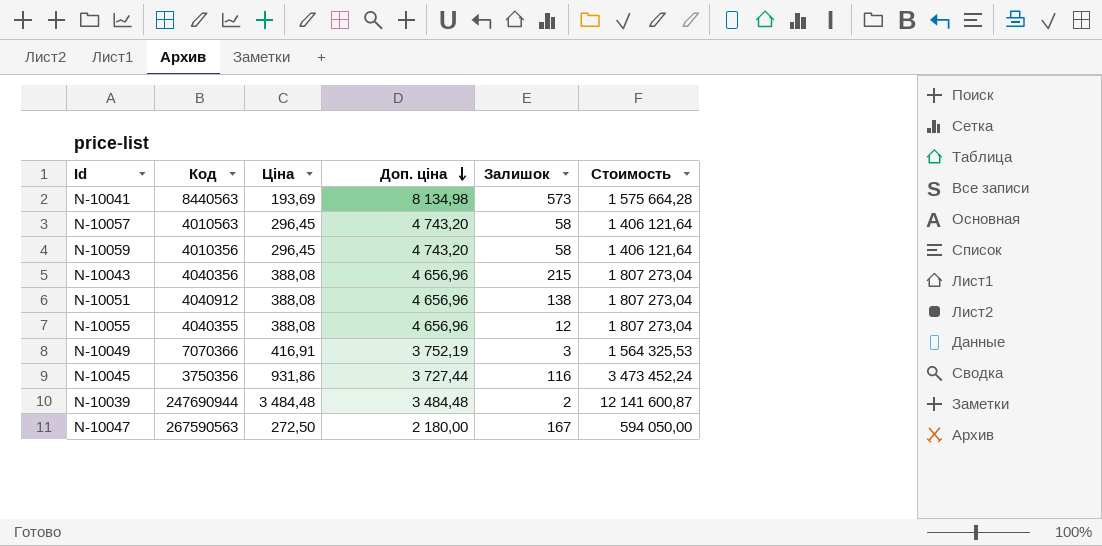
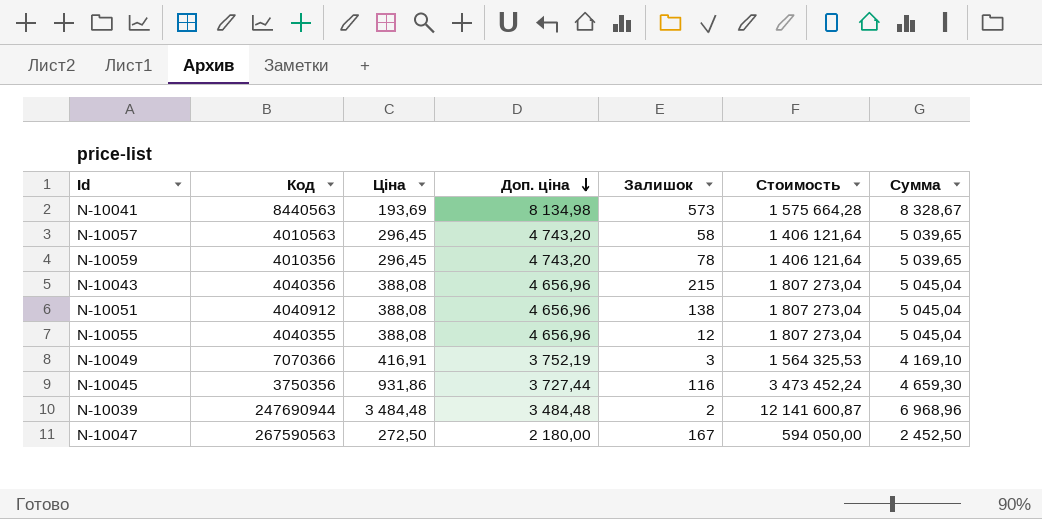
column Сумма | formula: none -> [Ціна] + [Доп. ціна]
N-10059 | Залишок: 58 -> 78

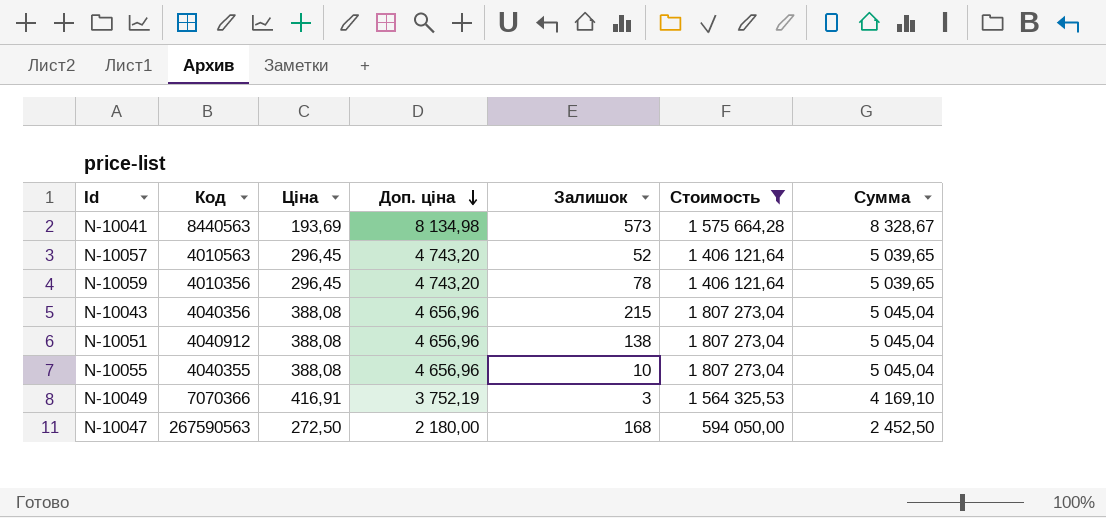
filter: none -> Стоимость <= 1 807 273,04
N-10057 | Залишок: 58 -> 52
N-10055 | Залишок: 12 -> 10
N-10047 | Залишок: 167 -> 168

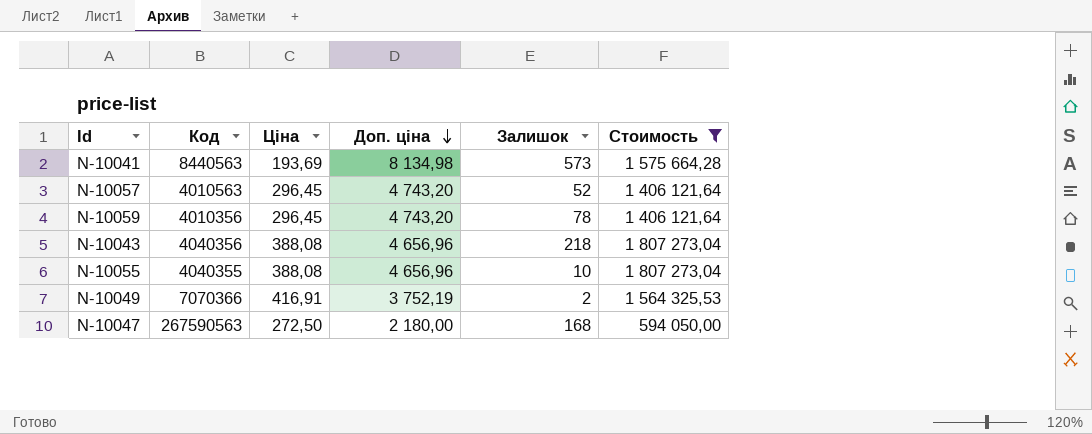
column Сумма | formula: [Ціна] + [Доп. ціна] -> none
row N-10051: 4040912 | 388,08 | 4 656,96 | 138 | 1 807 273,04 | 5 045,04 -> none
N-10043 | Залишок: 215 -> 218
N-10049 | Залишок: 3 -> 2

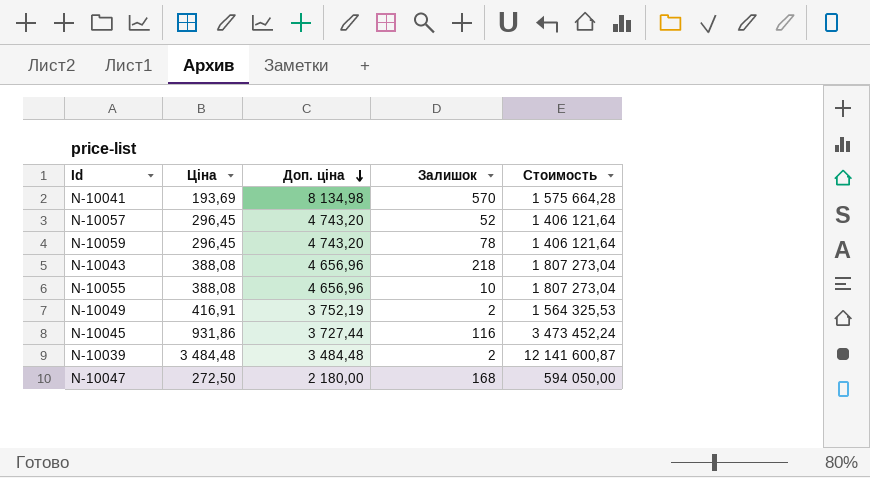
filter: Стоимость <= 1 807 273,04 -> none
column Код | position: 2 -> none
N-10041 | Залишок: 573 -> 570

